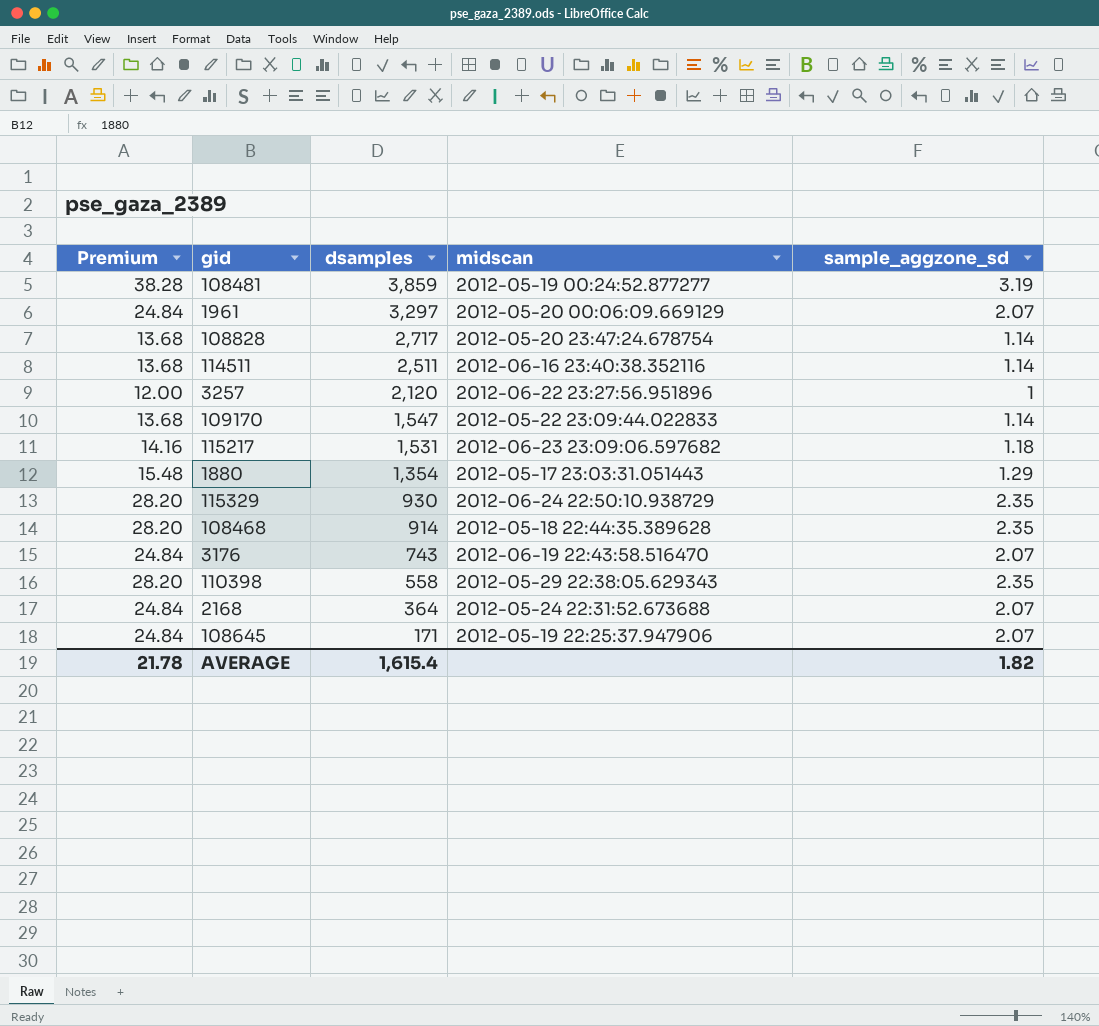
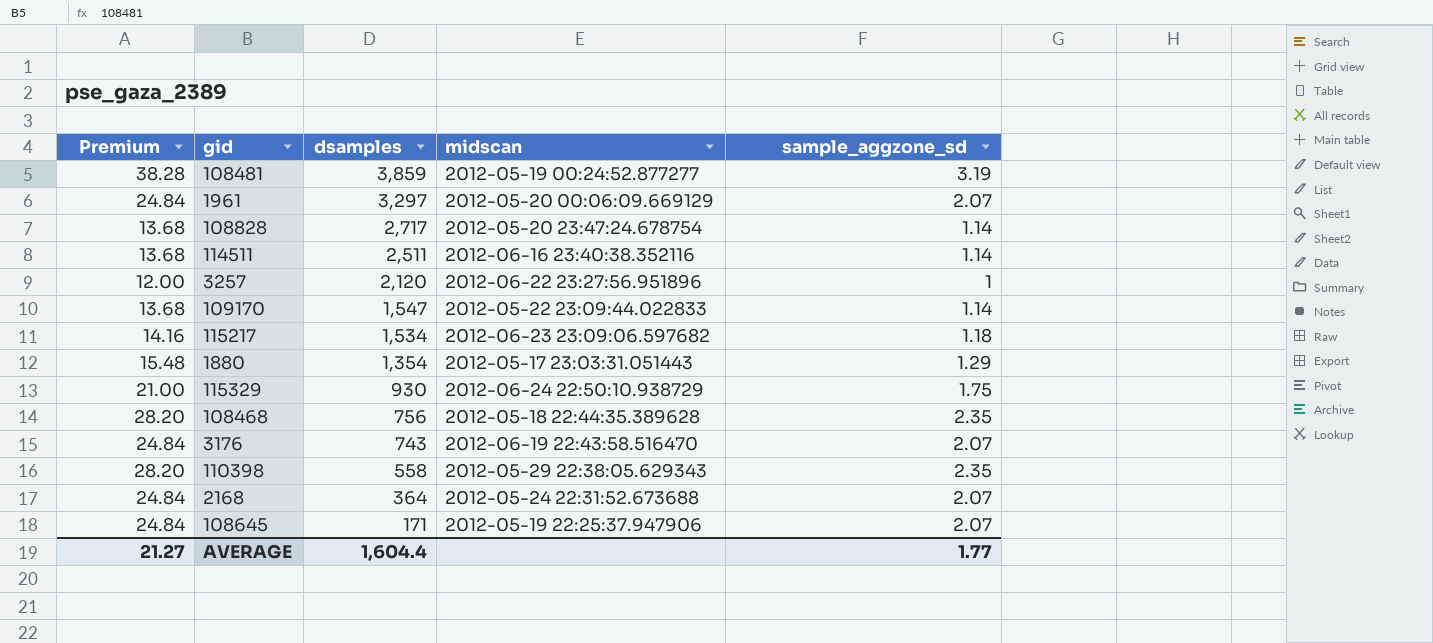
115217 | dsamples: 1,531 -> 1,534
115329 | Premium: 28.20 -> 21.00
115329 | sample_aggzone_sd: 2.35 -> 1.75
108468 | dsamples: 914 -> 756
AVERAGE | Premium: 21.78 -> 21.27
AVERAGE | dsamples: 1,615.4 -> 1,604.4
AVERAGE | sample_aggzone_sd: 1.82 -> 1.77

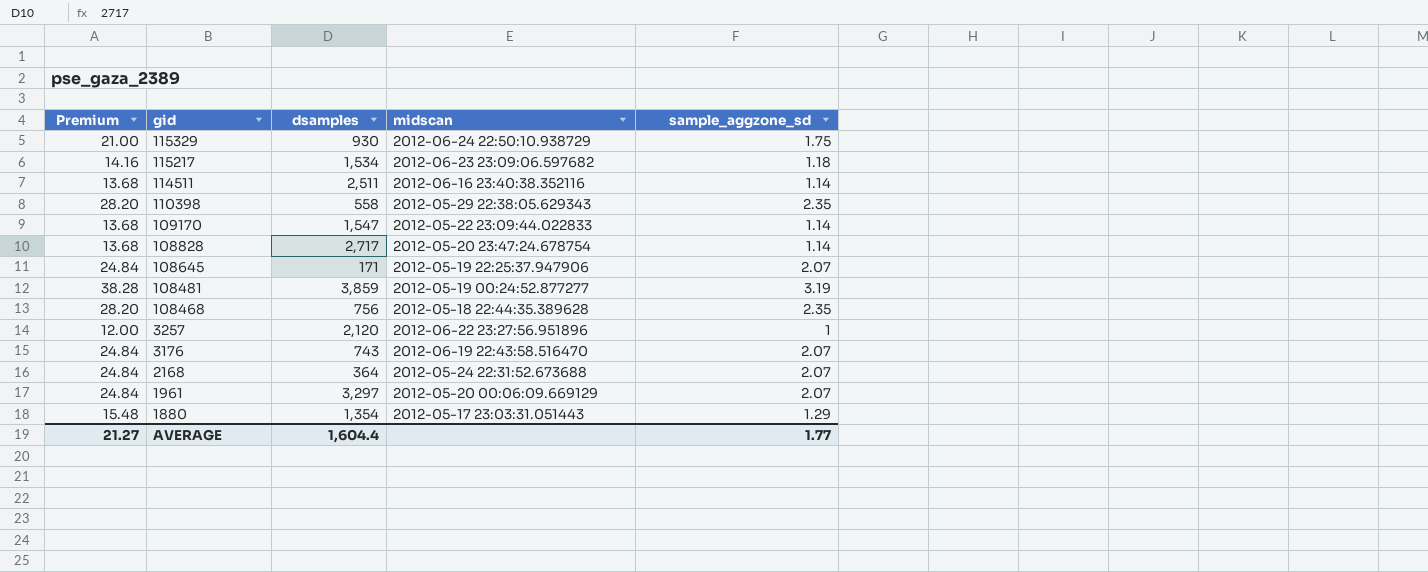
row order: dsamples descending -> gid descending

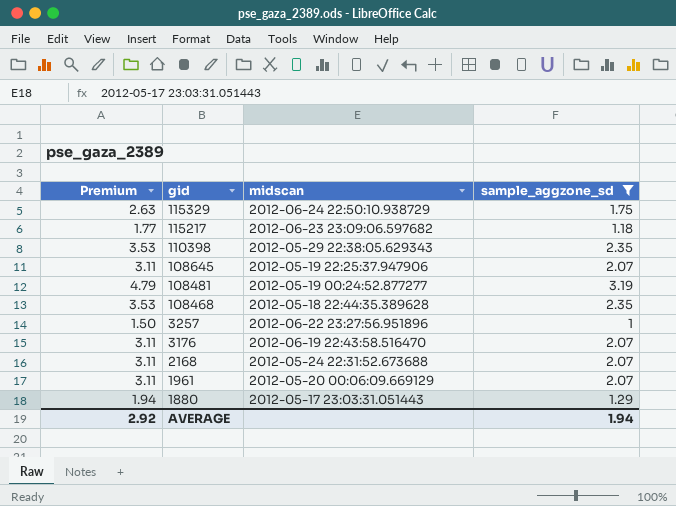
filter: none -> sample_aggzone_sd != 1.14
column dsamples | position: 3 -> none
column Premium | formula: [sample_aggzone_sd] * 12 -> [sample_aggzone_sd] * 1.5
AVERAGE | Premium: 21.27 -> 2.92
AVERAGE | sample_aggzone_sd: 1.77 -> 1.94

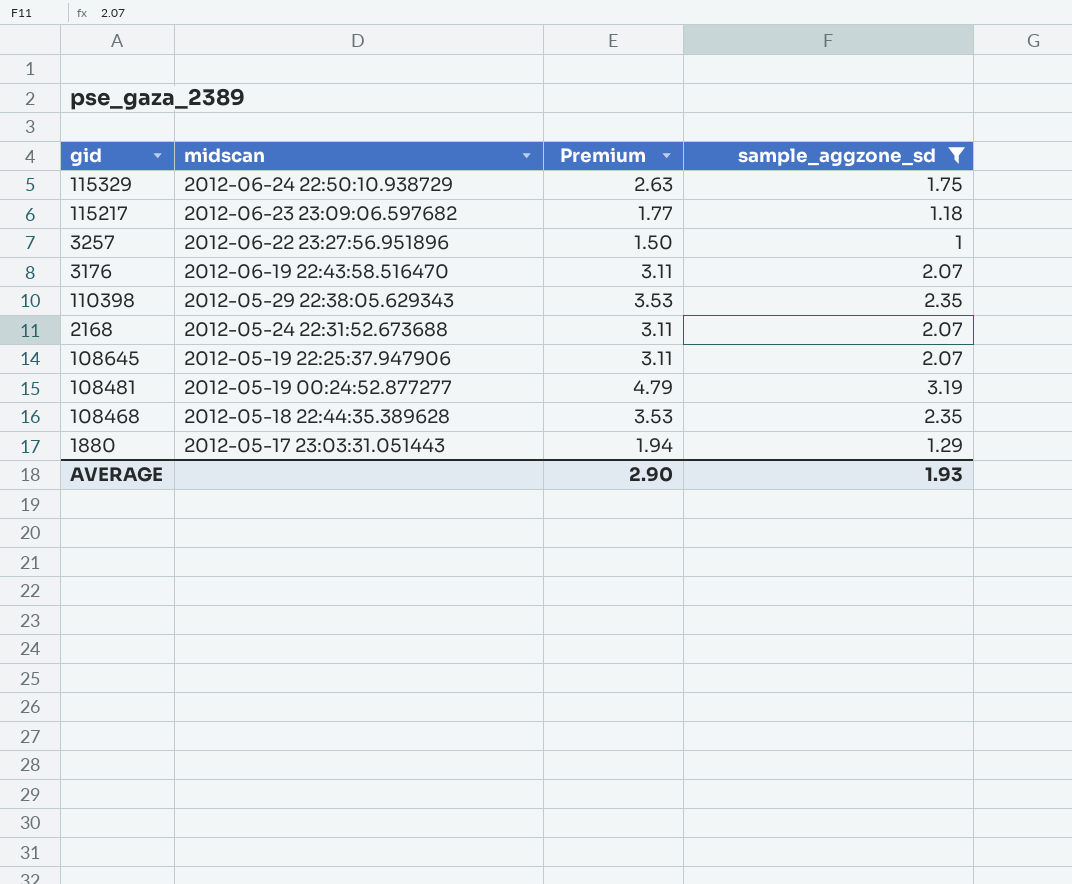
row order: gid descending -> midscan descending
column Premium | position: 1 -> 3
row 1961: 3.11 | 2012-05-20 00:06:09.669129 | 2.07 -> none
AVERAGE | Premium: 2.92 -> 2.90
AVERAGE | sample_aggzone_sd: 1.94 -> 1.93

